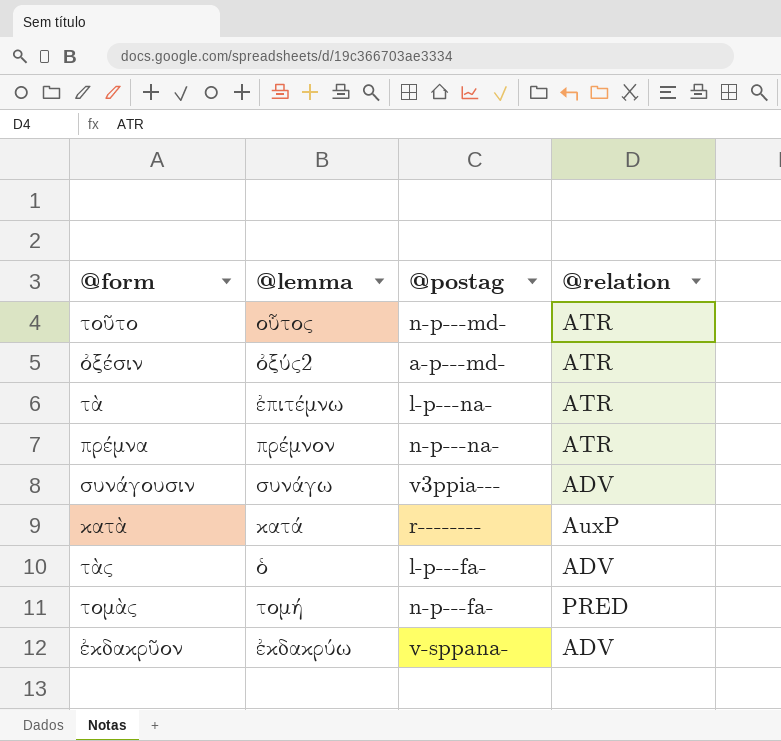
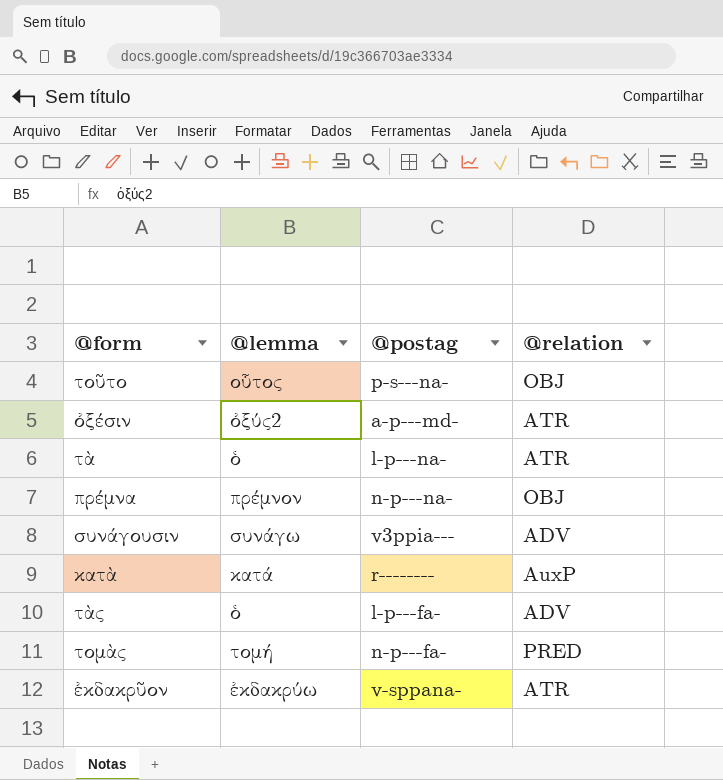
τοῦτο | @postag: n-p---md- -> p-s---na-
τοῦτο | @relation: ATR -> OBJ
τὰ | @lemma: ἐπιτέμνω -> ὁ
πρέμνα | @relation: ATR -> OBJ
ἐκδακρῦον | @relation: ADV -> ATR

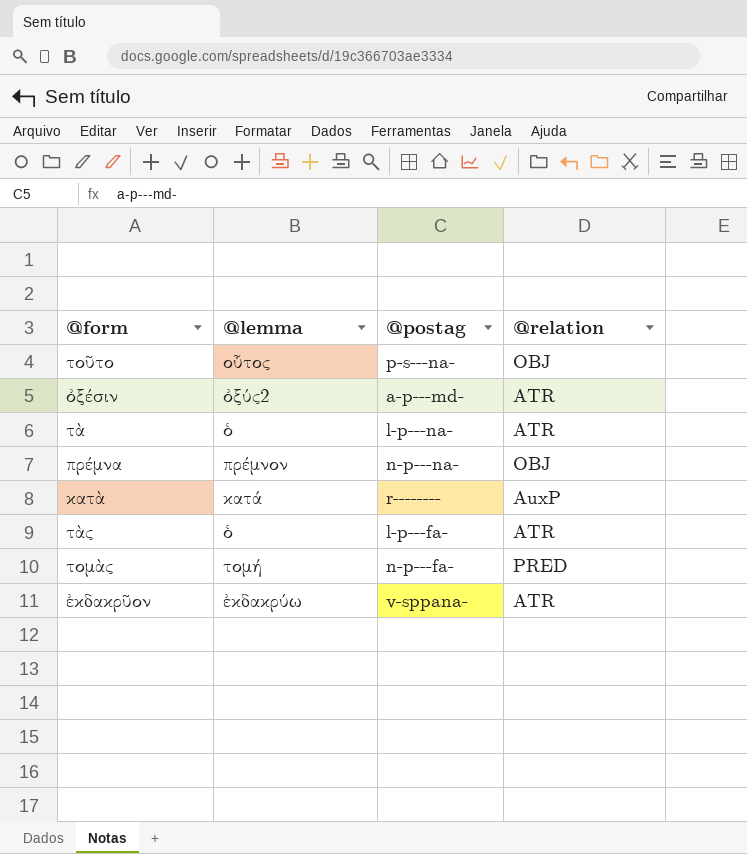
row συνάγουσιν: συνάγω | v3ppia--- | ADV -> none
τὰς | @relation: ADV -> ATR

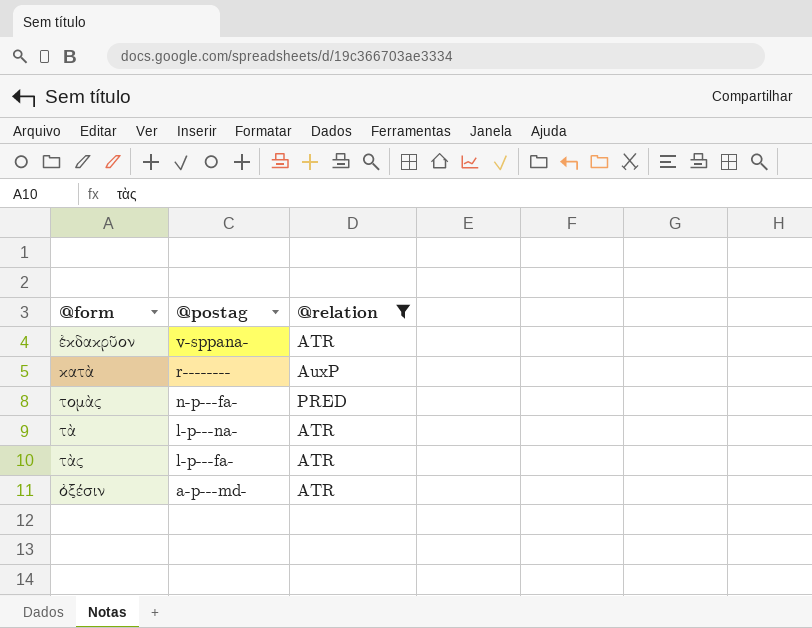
filter: none -> @relation != OBJ
row order: none -> @postag descending
column @lemma | position: 2 -> none

